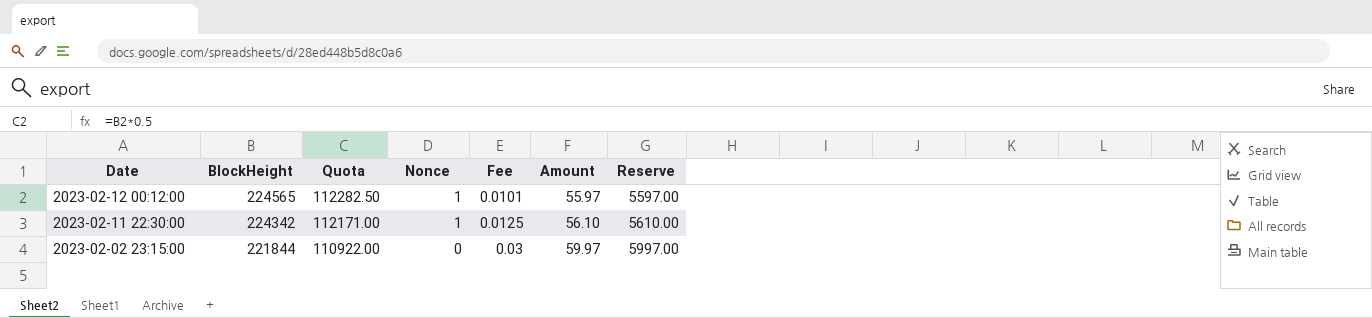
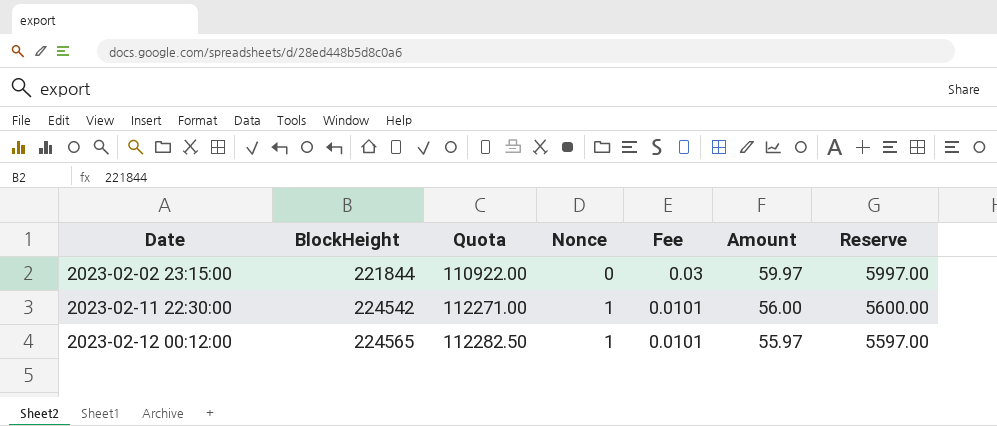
row order: Date descending -> Date ascending
2023-02-11 22:30:00 | BlockHeight: 224342 -> 224542
2023-02-11 22:30:00 | Quota: 112171.00 -> 112271.00
2023-02-11 22:30:00 | Fee: 0.0125 -> 0.0101
2023-02-11 22:30:00 | Amount: 56.10 -> 56.00
2023-02-11 22:30:00 | Reserve: 5610.00 -> 5600.00

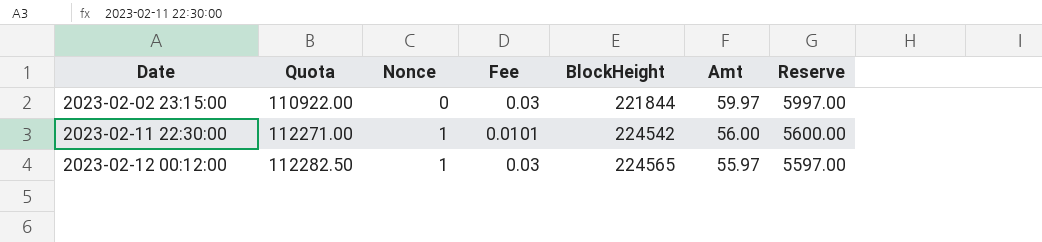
column BlockHeight | position: 2 -> 5
column name: Amount -> Amt
2023-02-12 00:12:00 | Fee: 0.0101 -> 0.03

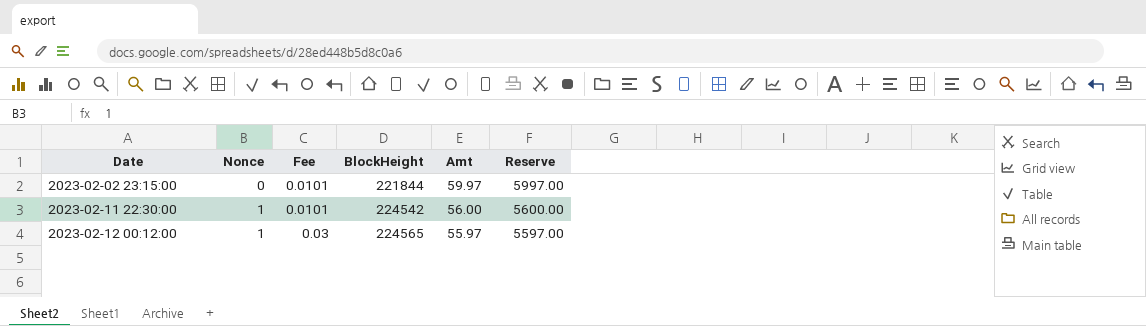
column Quota | formula: [BlockHeight] * 0.5 -> none
2023-02-02 23:15:00 | Fee: 0.03 -> 0.0101

